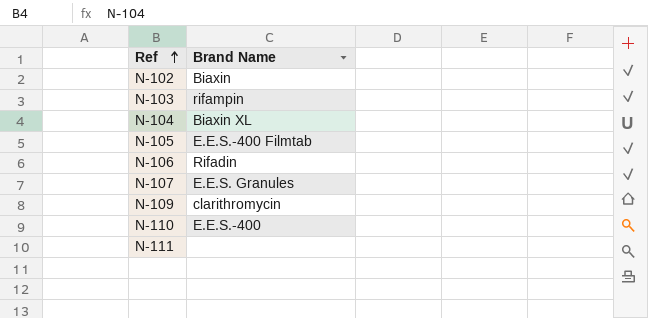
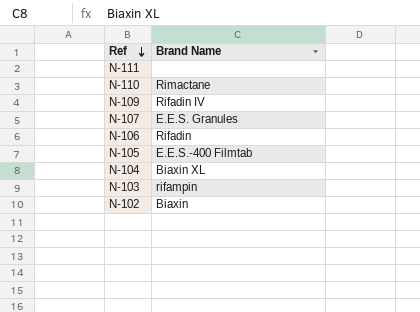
row order: Ref ascending -> Ref descending
N-110 | Brand Name: E.E.S.-400 -> Rimactane
N-109 | Brand Name: clarithromycin -> Rifadin IV

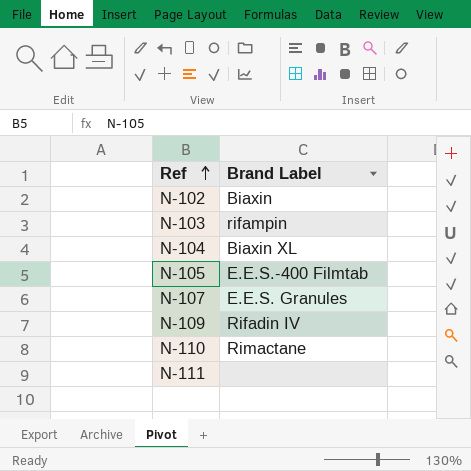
row order: Ref descending -> Ref ascending
column name: Brand Name -> Brand Label
row N-106: Rifadin -> none

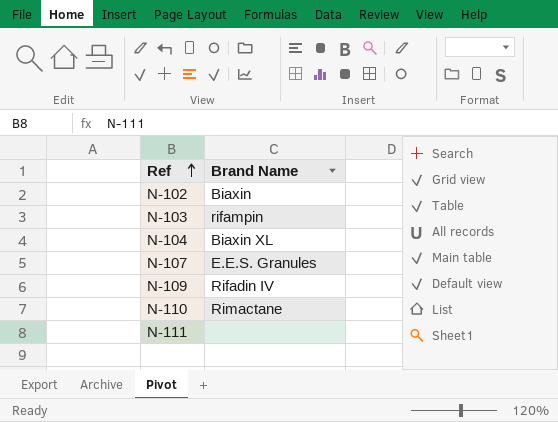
column name: Brand Label -> Brand Name
row N-105: E.E.S.-400 Filmtab -> none

